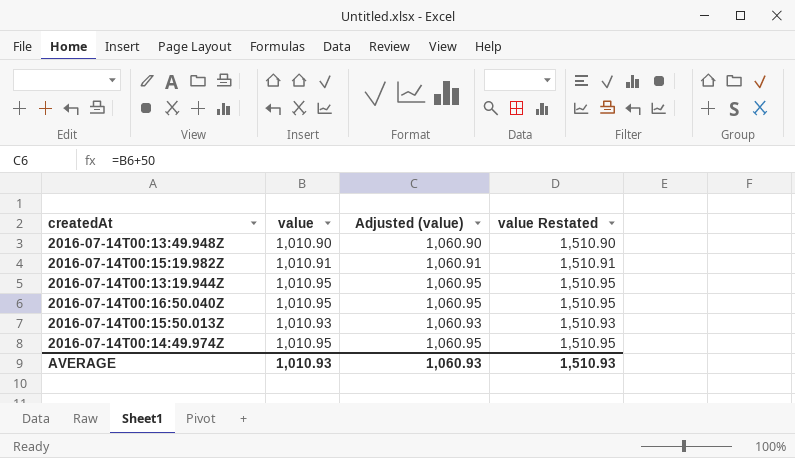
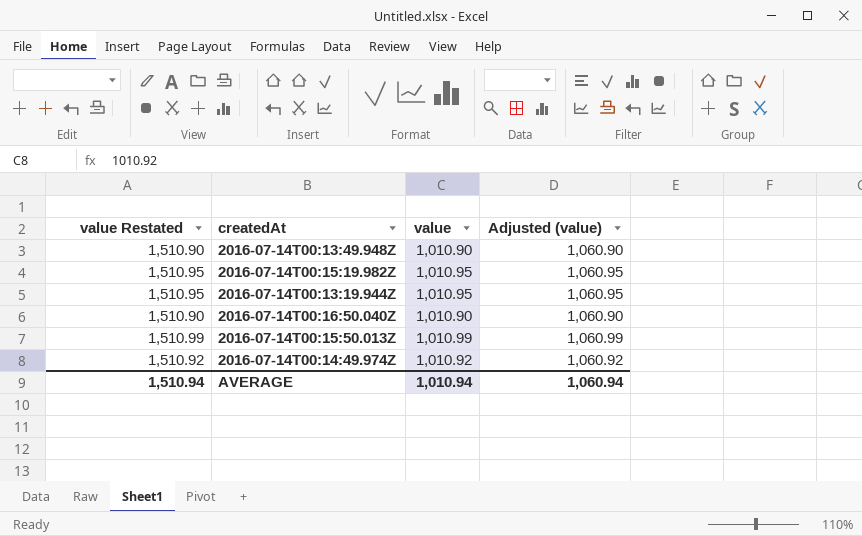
column value Restated | position: 4 -> 1
2016-07-14T00:15:19.982Z | value Restated: 1,510.91 -> 1,510.95
2016-07-14T00:15:19.982Z | value: 1,010.91 -> 1,010.95
2016-07-14T00:15:19.982Z | Adjusted (value): 1,060.91 -> 1,060.95
2016-07-14T00:16:50.040Z | value Restated: 1,510.95 -> 1,510.90
2016-07-14T00:16:50.040Z | value: 1,010.95 -> 1,010.90
2016-07-14T00:16:50.040Z | Adjusted (value): 1,060.95 -> 1,060.90
2016-07-14T00:15:50.013Z | value Restated: 1,510.93 -> 1,510.99
2016-07-14T00:15:50.013Z | value: 1,010.93 -> 1,010.99
2016-07-14T00:15:50.013Z | Adjusted (value): 1,060.93 -> 1,060.99
2016-07-14T00:14:49.974Z | value Restated: 1,510.95 -> 1,510.92
2016-07-14T00:14:49.974Z | value: 1,010.95 -> 1,010.92
2016-07-14T00:14:49.974Z | Adjusted (value): 1,060.95 -> 1,060.92
AVERAGE | value Restated: 1,510.93 -> 1,510.94
AVERAGE | value: 1,010.93 -> 1,010.94
AVERAGE | Adjusted (value): 1,060.93 -> 1,060.94

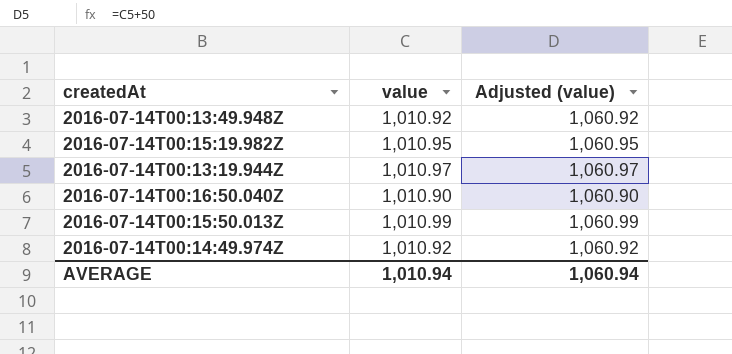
column value Restated | formula: [value] + 500 -> none
2016-07-14T00:13:49.948Z | value: 1,010.90 -> 1,010.92
2016-07-14T00:13:49.948Z | Adjusted (value): 1,060.90 -> 1,060.92
2016-07-14T00:13:19.944Z | value: 1,010.95 -> 1,010.97
2016-07-14T00:13:19.944Z | Adjusted (value): 1,060.95 -> 1,060.97

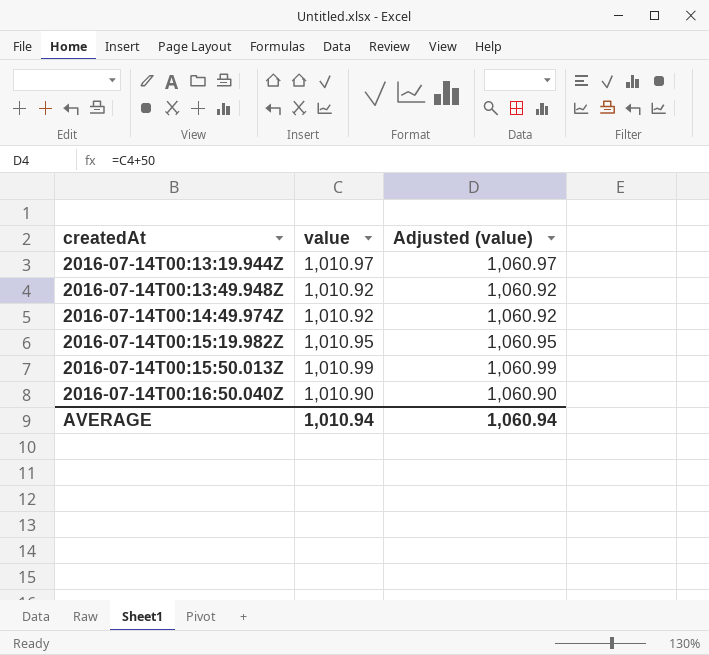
row order: none -> createdAt ascending

